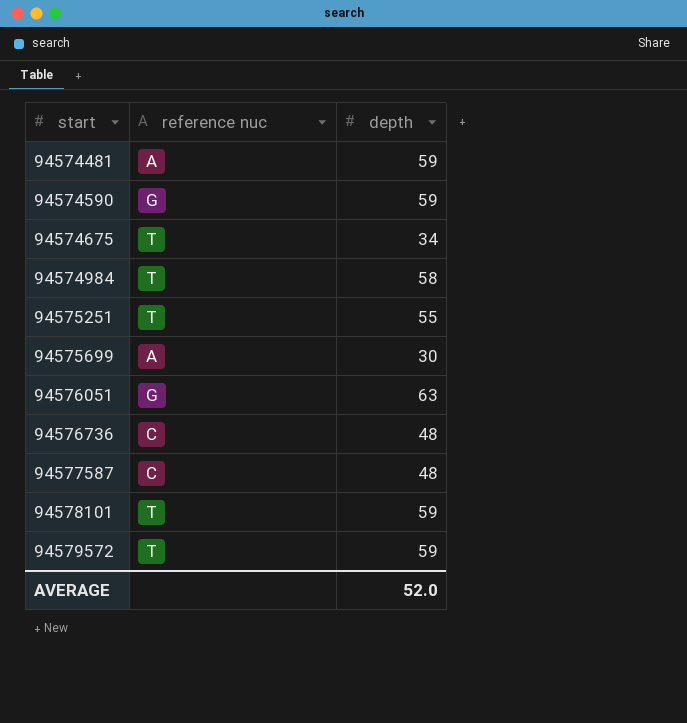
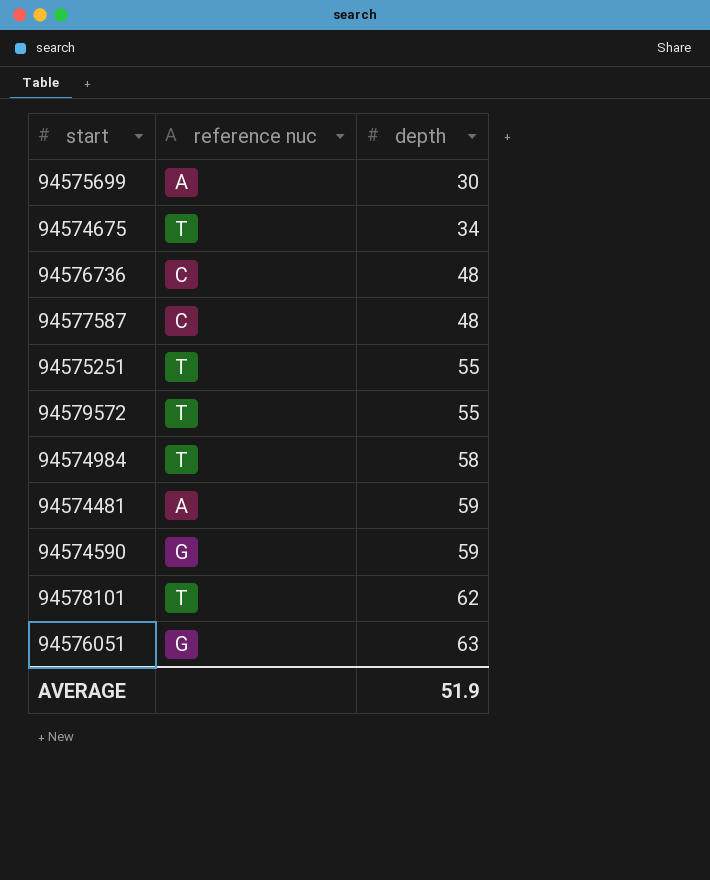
row order: start ascending -> depth ascending
94579572 | depth: 59 -> 55
94578101 | depth: 59 -> 62
AVERAGE | depth: 52.0 -> 51.9

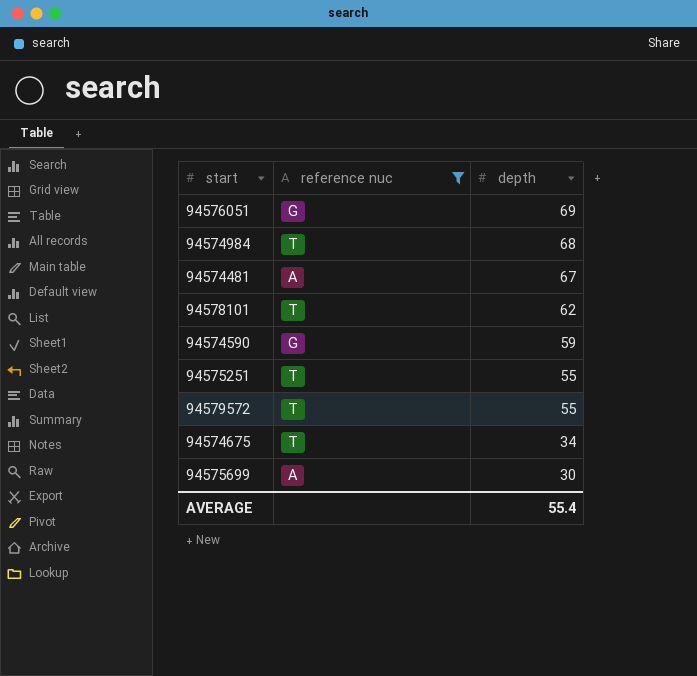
filter: none -> reference nuc != C
row order: depth ascending -> depth descending
94576051 | depth: 63 -> 69
94574984 | depth: 58 -> 68
94574481 | depth: 59 -> 67
AVERAGE | depth: 51.9 -> 55.4

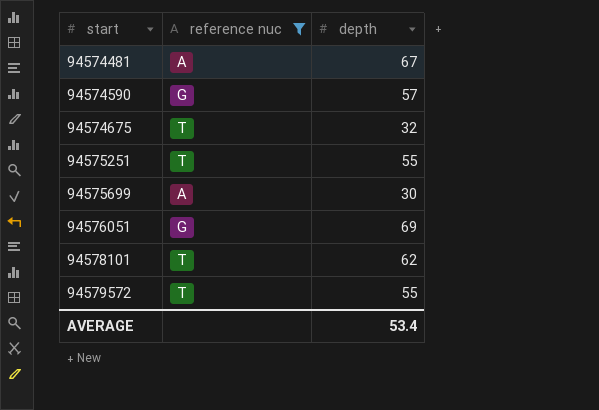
row order: depth descending -> start ascending
row 94574984: T | 68 -> none
94574590 | depth: 59 -> 57
94574675 | depth: 34 -> 32
AVERAGE | depth: 55.4 -> 53.4

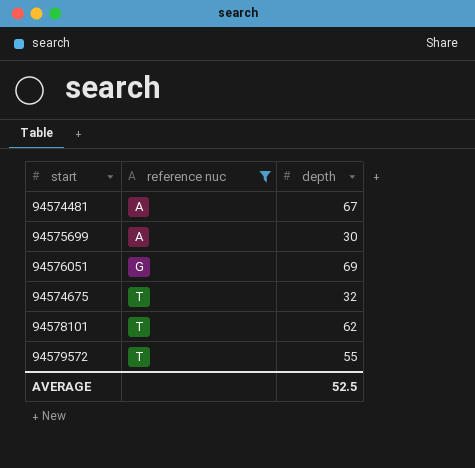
row order: start ascending -> reference nuc ascending
row 94574590: G | 57 -> none
row 94575251: T | 55 -> none
AVERAGE | depth: 53.4 -> 52.5

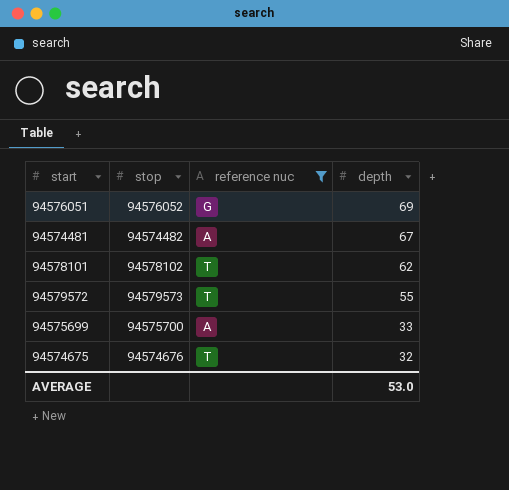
row order: reference nuc ascending -> depth descending
column stop | position: none -> 2
94575699 | depth: 30 -> 33
AVERAGE | depth: 52.5 -> 53.0

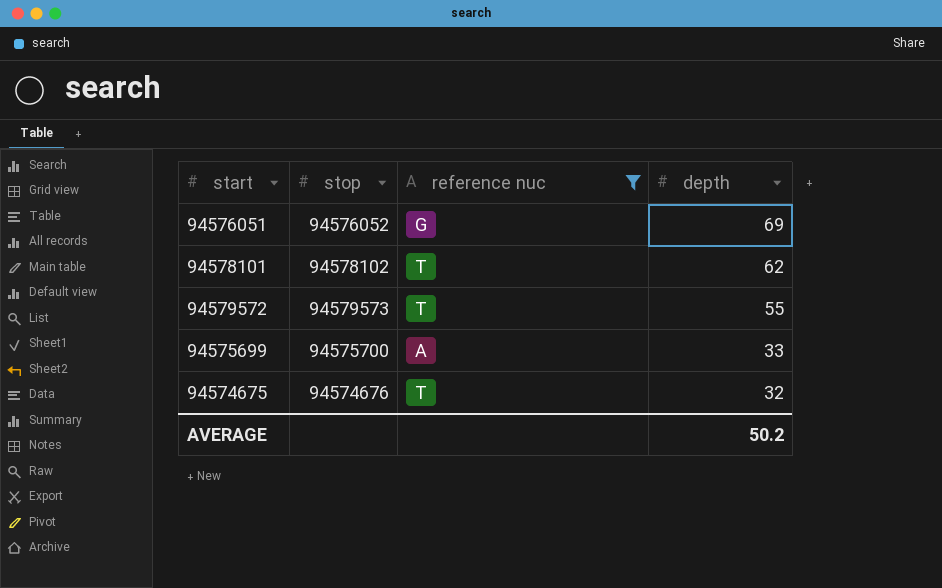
row 94574481: 94574482 | A | 67 -> none
AVERAGE | depth: 53.0 -> 50.2

